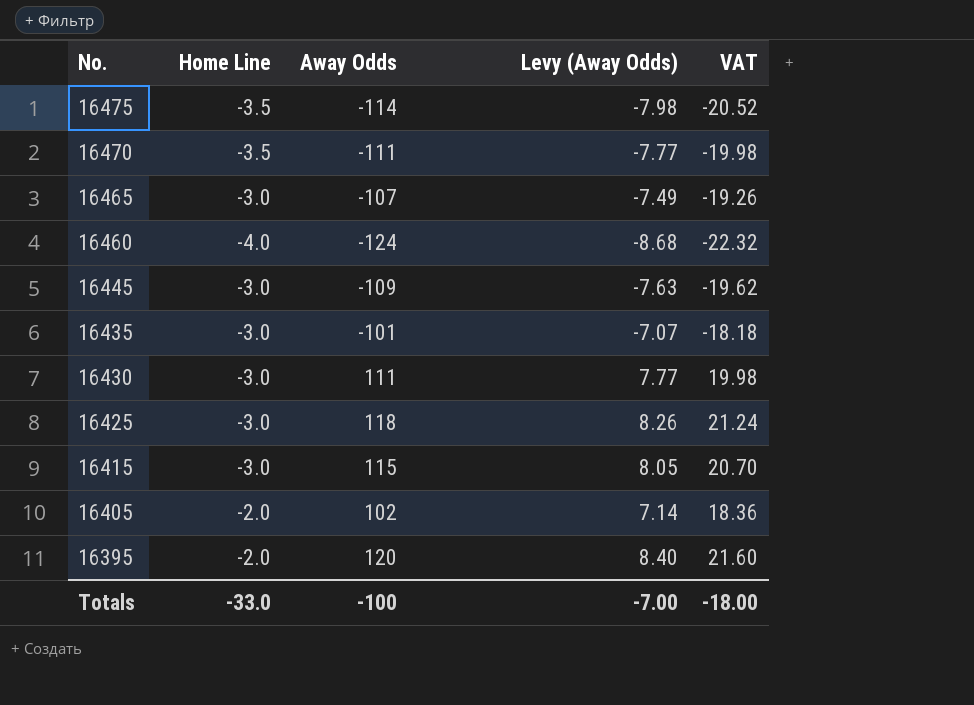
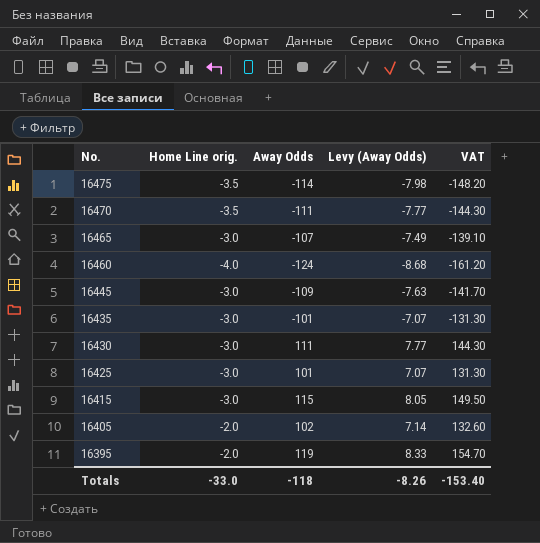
column name: Home Line -> Home Line orig.
column VAT | formula: [Away Odds] * 0.18 -> [Away Odds] * 1.3
16425 | Away Odds: 118 -> 101
16425 | Levy (Away Odds): 8.26 -> 7.07
16395 | Away Odds: 120 -> 119
16395 | Levy (Away Odds): 8.40 -> 8.33
Totals | Away Odds: -100 -> -118
Totals | Levy (Away Odds): -7.00 -> -8.26
Totals | VAT: -18.00 -> -153.40

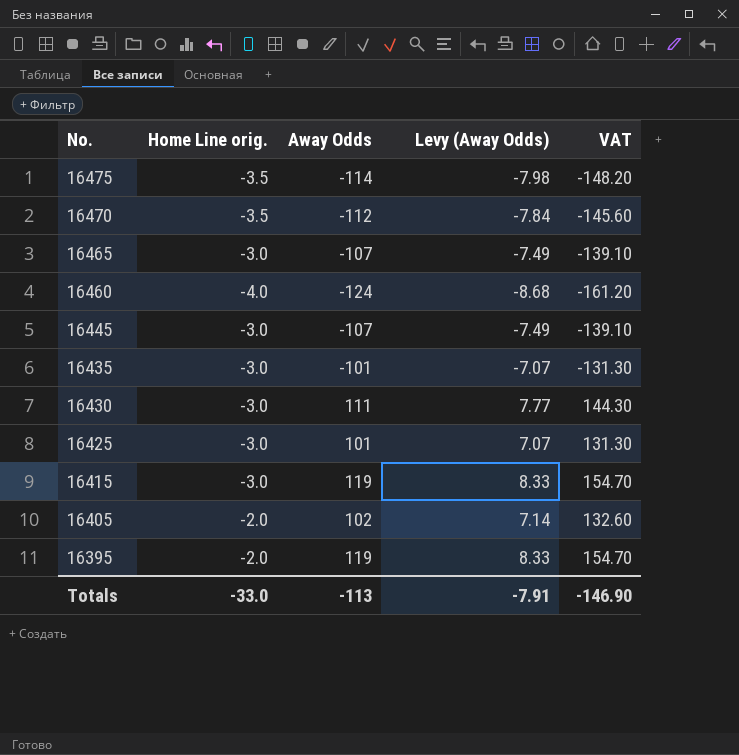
16470 | Away Odds: -111 -> -112
16470 | Levy (Away Odds): -7.77 -> -7.84
16470 | VAT: -144.30 -> -145.60
16445 | Away Odds: -109 -> -107
16445 | Levy (Away Odds): -7.63 -> -7.49
16445 | VAT: -141.70 -> -139.10
16415 | Away Odds: 115 -> 119
16415 | Levy (Away Odds): 8.05 -> 8.33
16415 | VAT: 149.50 -> 154.70
Totals | Away Odds: -118 -> -113
Totals | Levy (Away Odds): -8.26 -> -7.91
Totals | VAT: -153.40 -> -146.90

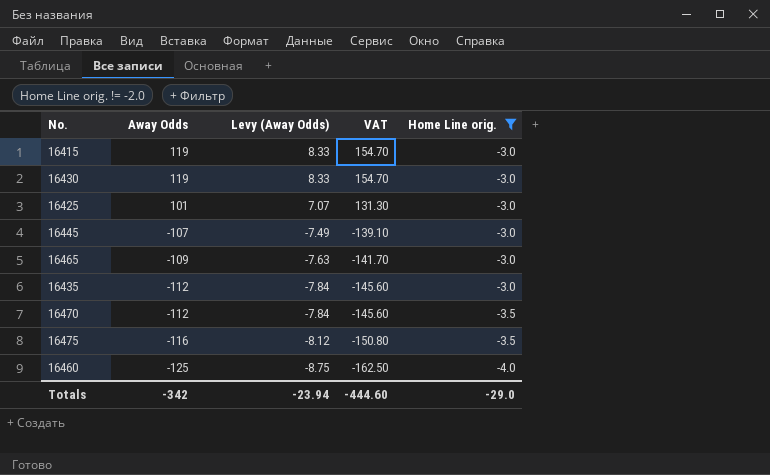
filter: none -> Home Line orig. != -2.0
row order: No. descending -> Away Odds descending
column Home Line orig. | position: 2 -> 5
16430 | Away Odds: 111 -> 119
16430 | Levy (Away Odds): 7.77 -> 8.33
16430 | VAT: 144.30 -> 154.70
16465 | Away Odds: -107 -> -109
16465 | Levy (Away Odds): -7.49 -> -7.63
16465 | VAT: -139.10 -> -141.70
16435 | Away Odds: -101 -> -112
16435 | Levy (Away Odds): -7.07 -> -7.84
16435 | VAT: -131.30 -> -145.60
16475 | Away Odds: -114 -> -116
16475 | Levy (Away Odds): -7.98 -> -8.12
16475 | VAT: -148.20 -> -150.80
16460 | Away Odds: -124 -> -125
16460 | Levy (Away Odds): -8.68 -> -8.75
16460 | VAT: -161.20 -> -162.50
Totals | Away Odds: -113 -> -342
Totals | Levy (Away Odds): -7.91 -> -23.94
Totals | VAT: -146.90 -> -444.60
Totals | Home Line orig.: -33.0 -> -29.0

